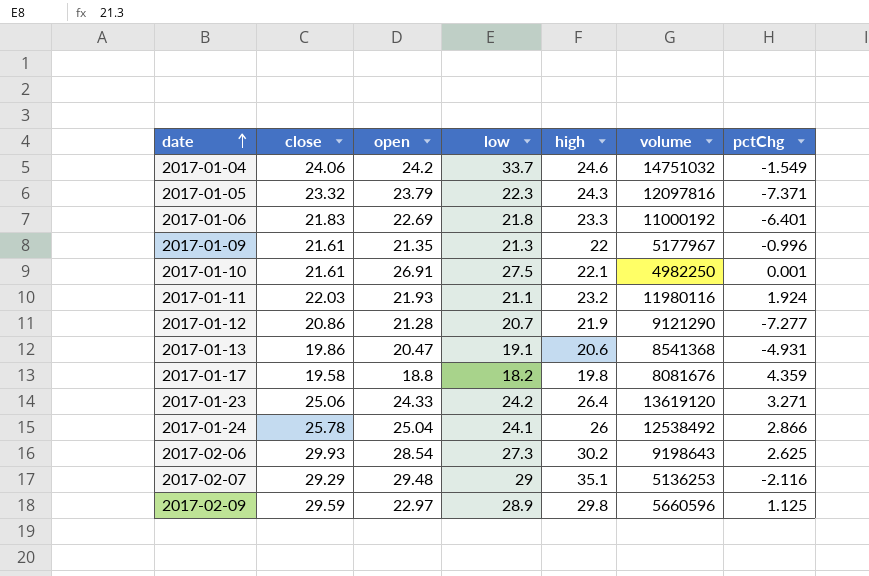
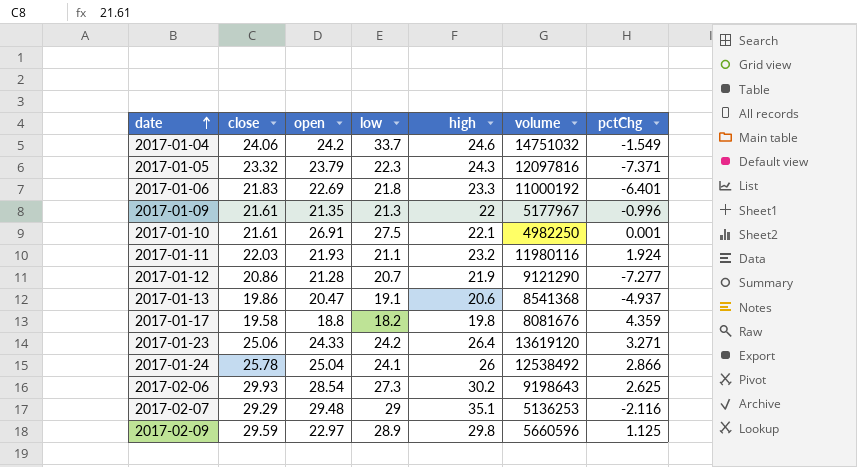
2017-01-13 | pctChg: -4.931 -> -4.937

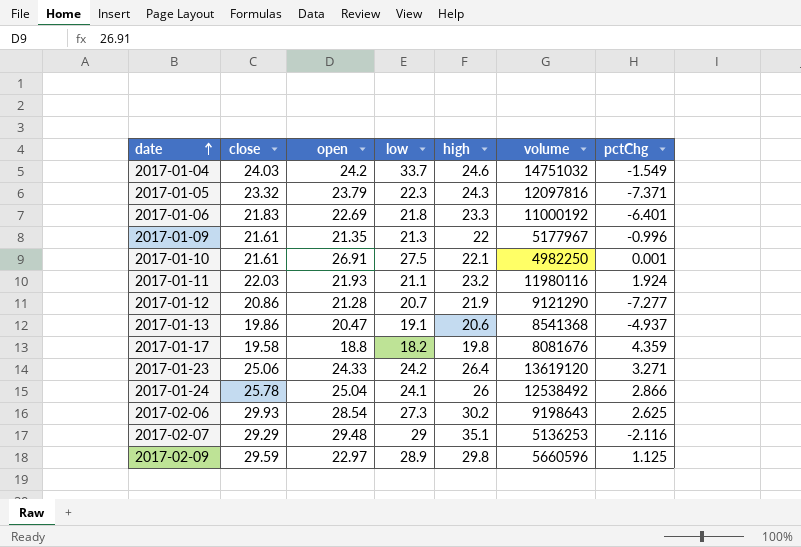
2017-01-04 | close: 24.06 -> 24.03

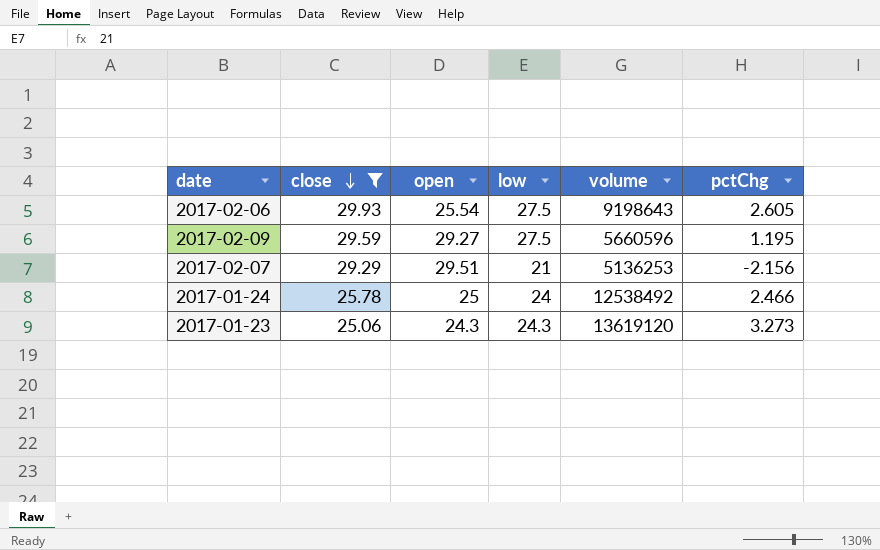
filter: none -> close >= 25.06
row order: date ascending -> close descending
column high | position: 5 -> none
2017-02-06 | open: 28.54 -> 25.54
2017-02-06 | low: 27.3 -> 27.5
2017-02-06 | pctChg: 2.625 -> 2.605
2017-02-09 | open: 22.97 -> 29.27
2017-02-09 | low: 28.9 -> 27.5
2017-02-09 | pctChg: 1.125 -> 1.195
2017-02-07 | open: 29.48 -> 29.51
2017-02-07 | low: 29 -> 21
2017-02-07 | pctChg: -2.116 -> -2.156
2017-01-24 | open: 25.04 -> 25
2017-01-24 | low: 24.1 -> 24
2017-01-24 | pctChg: 2.866 -> 2.466
2017-01-23 | open: 24.33 -> 24.3
2017-01-23 | low: 24.2 -> 24.3
2017-01-23 | pctChg: 3.271 -> 3.273

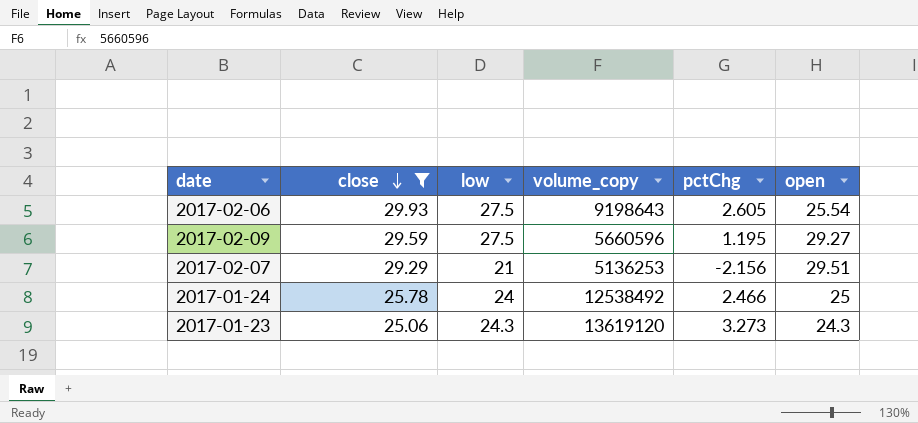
column name: volume -> volume_copy
column open | position: 3 -> 6

